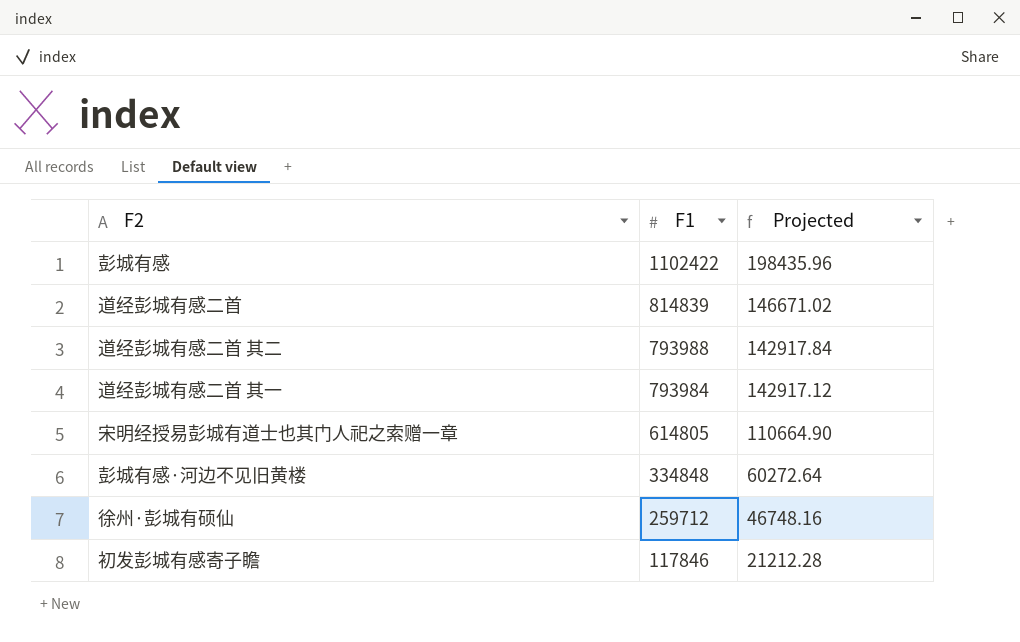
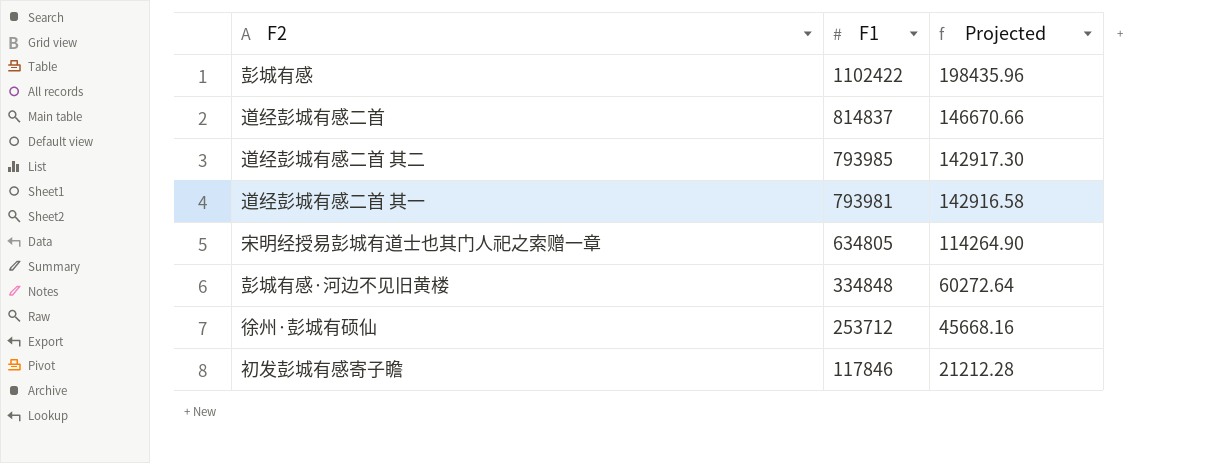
道经彭城有感二首 | F1: 814839 -> 814837
道经彭城有感二首 | Projected: 146671.02 -> 146670.66
道经彭城有感二首 其二 | F1: 793988 -> 793985
道经彭城有感二首 其二 | Projected: 142917.84 -> 142917.30
道经彭城有感二首 其一 | F1: 793984 -> 793981
道经彭城有感二首 其一 | Projected: 142917.12 -> 142916.58
宋明经授易彭城有道士也其门人祀之索赠一章 | F1: 614805 -> 634805
宋明经授易彭城有道士也其门人祀之索赠一章 | Projected: 110664.90 -> 114264.90
徐州·彭城有硕仙 | F1: 259712 -> 253712
徐州·彭城有硕仙 | Projected: 46748.16 -> 45668.16

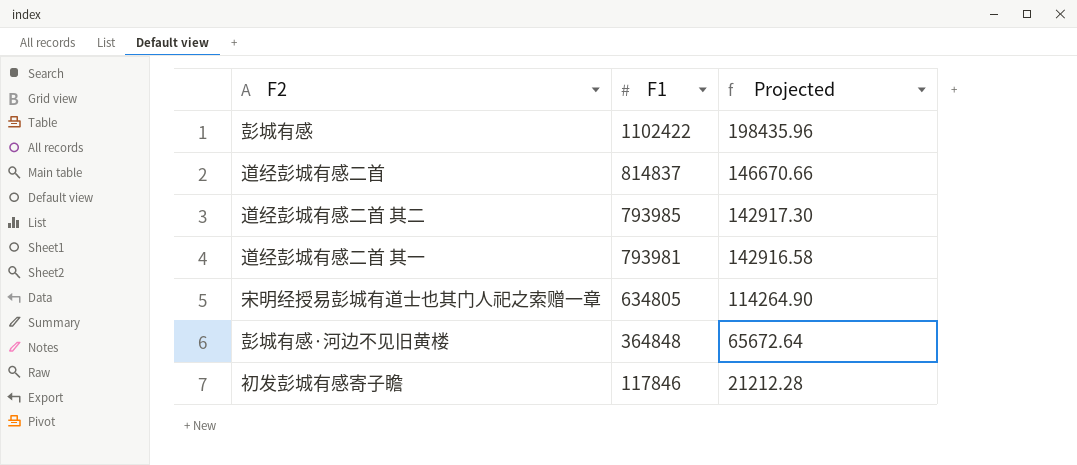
row 徐州·彭城有硕仙: 253712 | 45668.16 -> none
彭城有感·河边不见旧黄楼 | F1: 334848 -> 364848
彭城有感·河边不见旧黄楼 | Projected: 60272.64 -> 65672.64

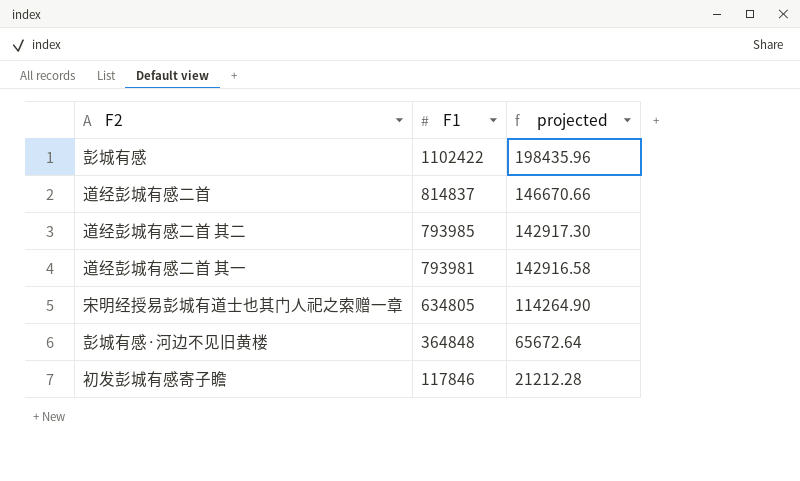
column name: Projected -> projected

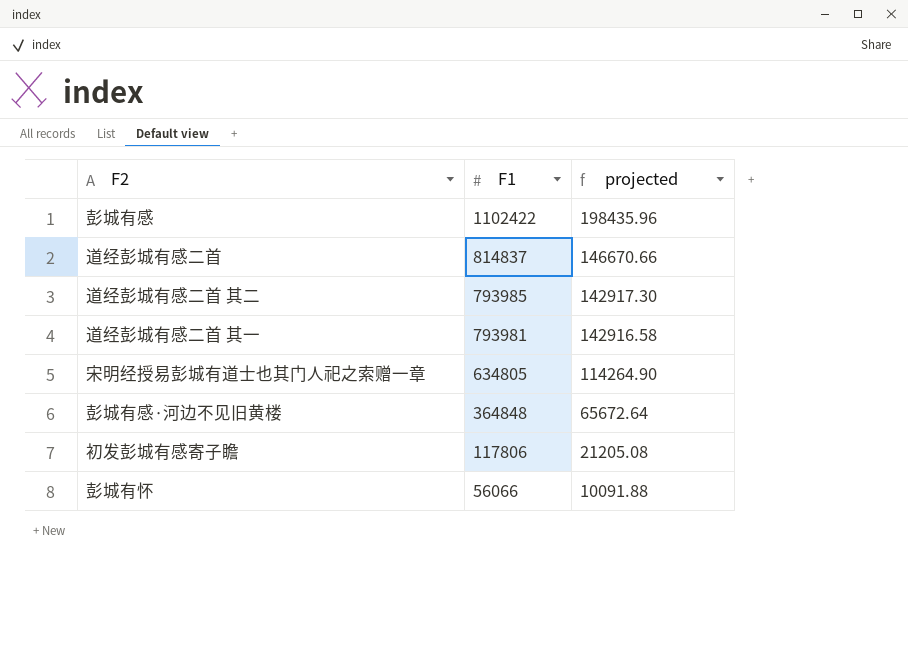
初发彭城有感寄子瞻 | F1: 117846 -> 117806
初发彭城有感寄子瞻 | projected: 21212.28 -> 21205.08
row 彭城有怀: none -> 56066 | 10091.88

